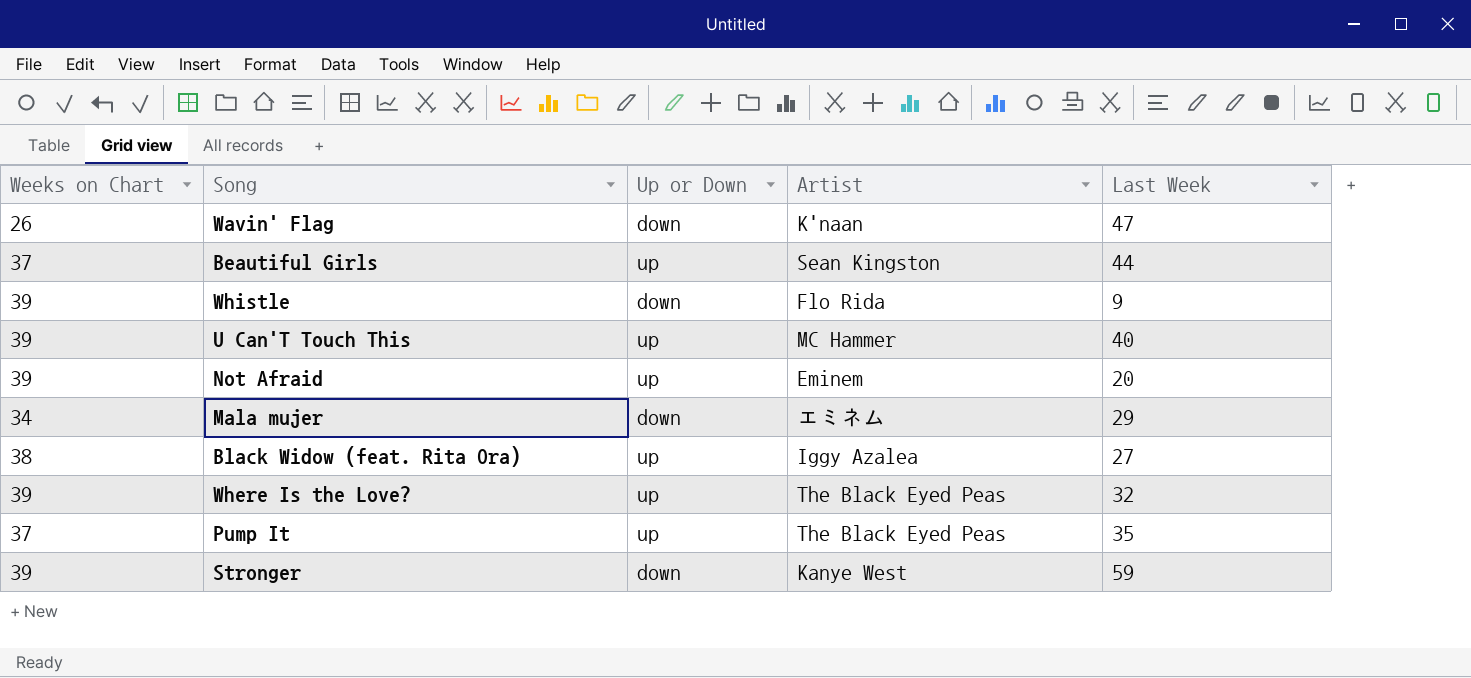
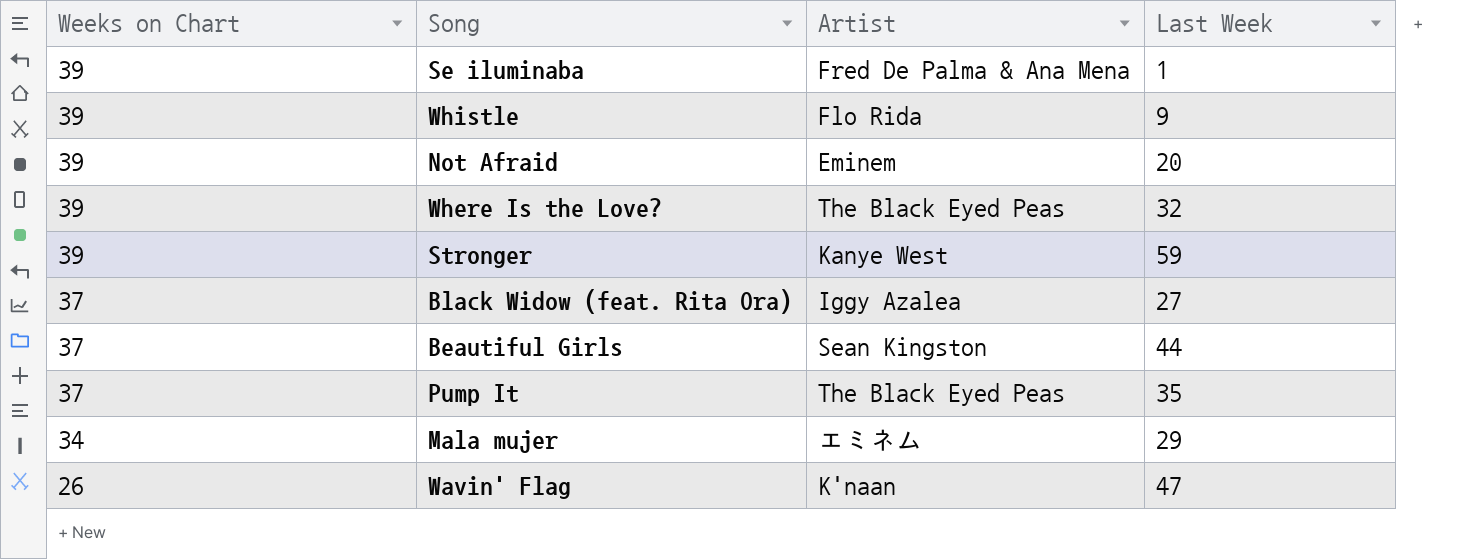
row order: none -> Weeks on Chart descending
column Up or Down | position: 3 -> none
row U Can'T Touch This: 39 | up | MC Hammer | 40 -> none
row Se iluminaba: none -> 39 | Fred De Palma & Ana Mena | 1
Black Widow (feat. Rita Ora) | Weeks on Chart: 38 -> 37

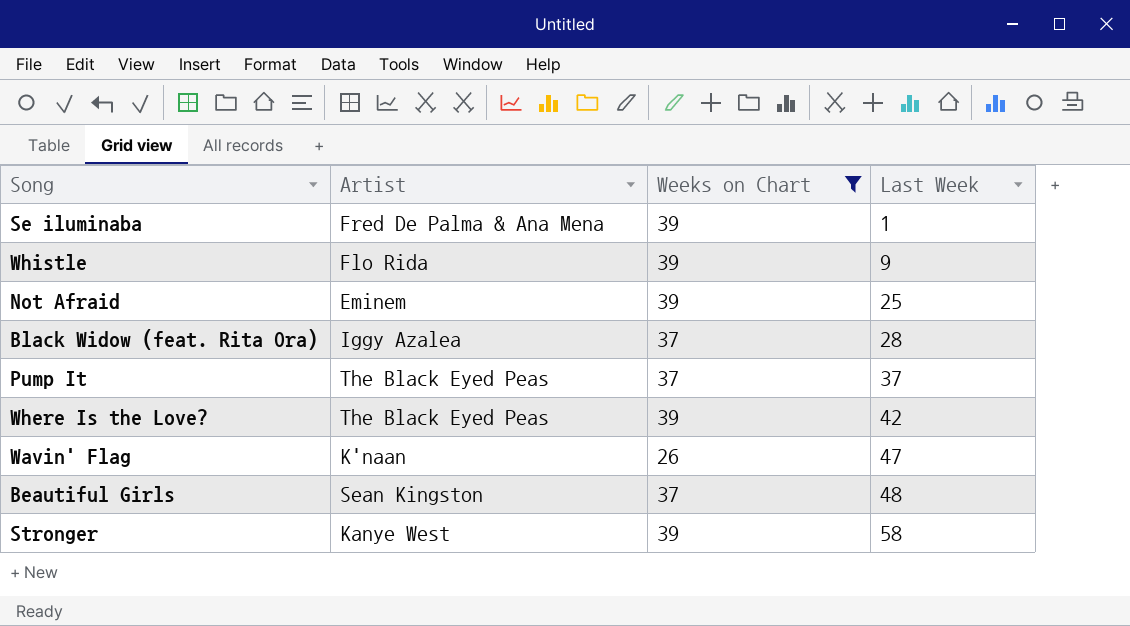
filter: none -> Weeks on Chart != 34
row order: Weeks on Chart descending -> Last Week ascending
column Weeks on Chart | position: 1 -> 3
Not Afraid | Last Week: 20 -> 25
Black Widow (feat. Rita Ora) | Last Week: 27 -> 28
Pump It | Last Week: 35 -> 37
Where Is the Love? | Last Week: 32 -> 42
Beautiful Girls | Last Week: 44 -> 48
Stronger | Last Week: 59 -> 58

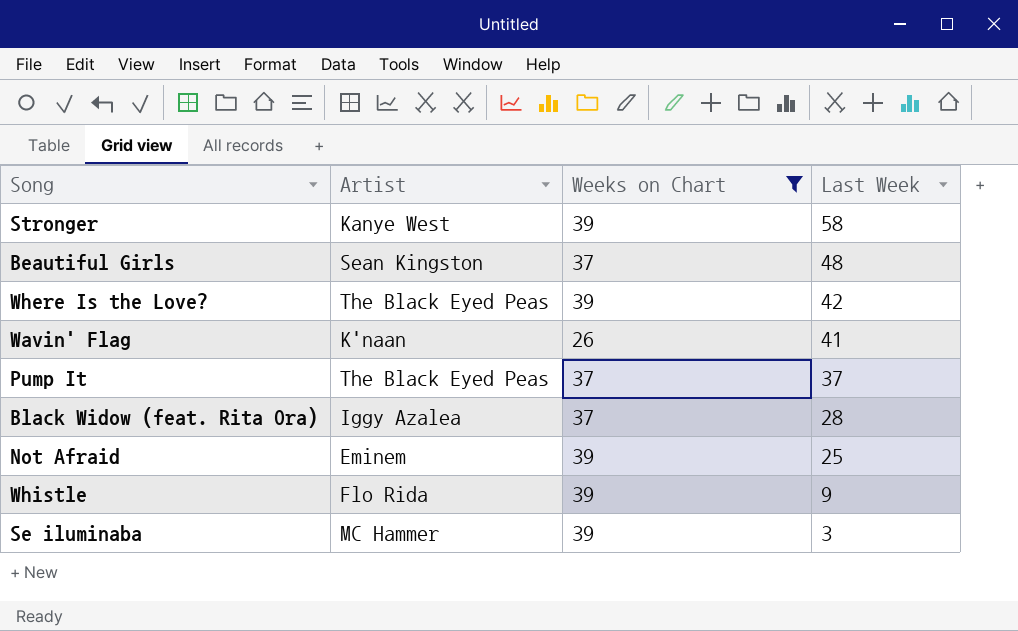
row order: Last Week ascending -> Last Week descending
Wavin' Flag | Last Week: 47 -> 41
Se iluminaba | Artist: Fred De Palma & Ana Mena -> MC Hammer
Se iluminaba | Last Week: 1 -> 3

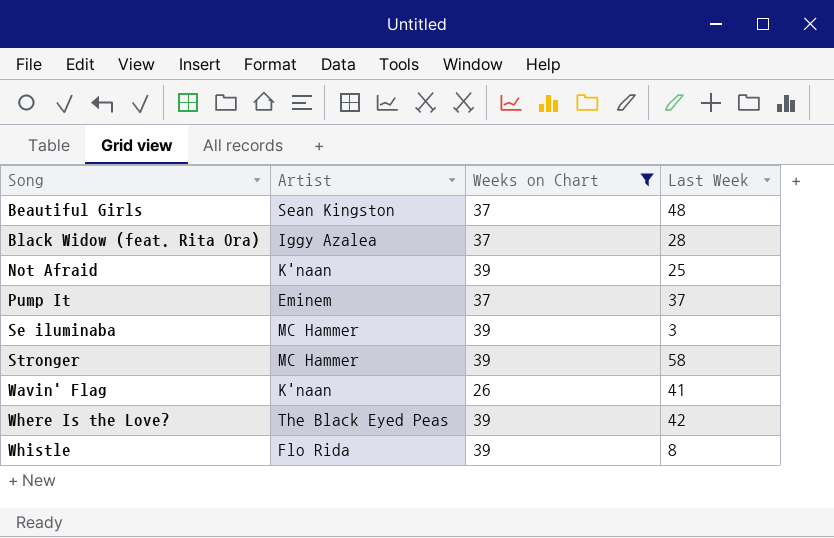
row order: Last Week descending -> Song ascending
Not Afraid | Artist: Eminem -> K'naan
Pump It | Artist: The Black Eyed Peas -> Eminem
Stronger | Artist: Kanye West -> MC Hammer
Whistle | Last Week: 9 -> 8

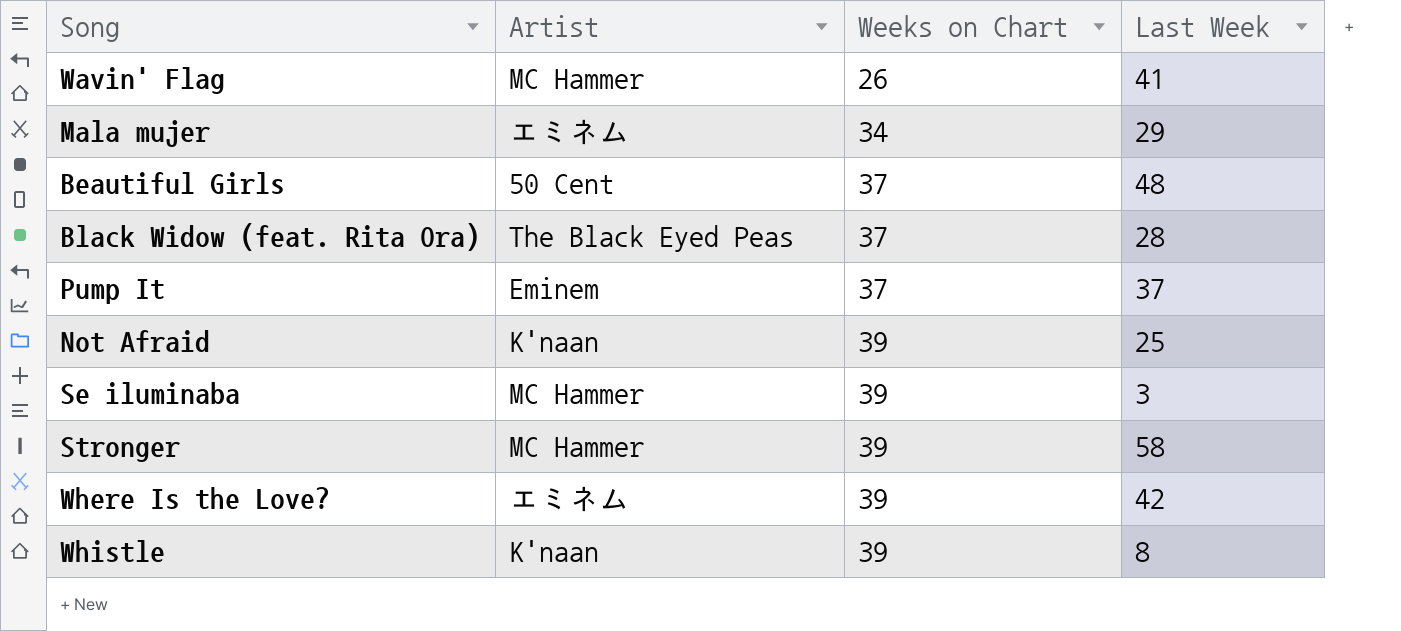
filter: Weeks on Chart != 34 -> none
row order: Song ascending -> Weeks on Chart ascending
Wavin' Flag | Artist: K'naan -> MC Hammer
Beautiful Girls | Artist: Sean Kingston -> 50 Cent
Black Widow (feat. Rita Ora) | Artist: Iggy Azalea -> The Black Eyed Peas
Where Is the Love? | Artist: The Black Eyed Peas -> エミネム
Whistle | Artist: Flo Rida -> K'naan

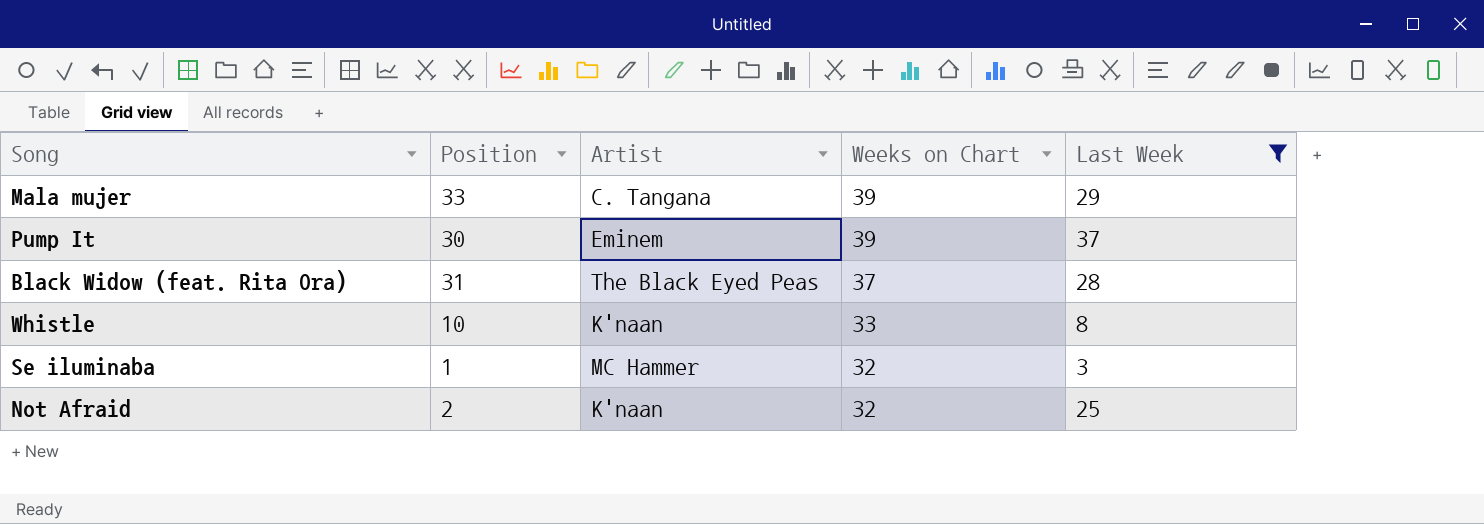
filter: none -> Last Week <= 37
row order: Weeks on Chart ascending -> Weeks on Chart descending
column Position | position: none -> 2
Mala mujer | Artist: エミネム -> C. Tangana
Mala mujer | Weeks on Chart: 34 -> 39
Pump It | Weeks on Chart: 37 -> 39
Whistle | Weeks on Chart: 39 -> 33
Se iluminaba | Weeks on Chart: 39 -> 32
Not Afraid | Weeks on Chart: 39 -> 32

